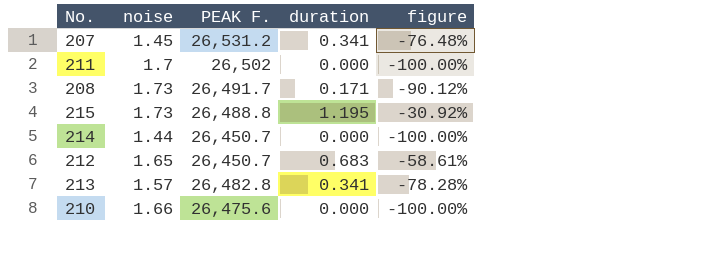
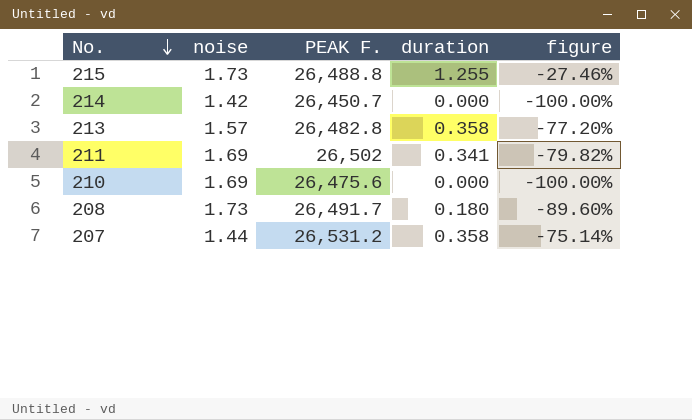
row order: none -> No. descending
row 212: 1.65 | 26,450.7 | 0.683 | -58.61% -> none
215 | duration: 1.195 -> 1.255
215 | figure: -30.92% -> -27.46%
214 | noise: 1.44 -> 1.42
213 | duration: 0.341 -> 0.358
213 | figure: -78.28% -> -77.20%
211 | noise: 1.7 -> 1.69
211 | duration: 0.000 -> 0.341
211 | figure: -100.00% -> -79.82%
210 | noise: 1.66 -> 1.69
208 | duration: 0.171 -> 0.180
208 | figure: -90.12% -> -89.60%
207 | noise: 1.45 -> 1.44
207 | duration: 0.341 -> 0.358
207 | figure: -76.48% -> -75.14%

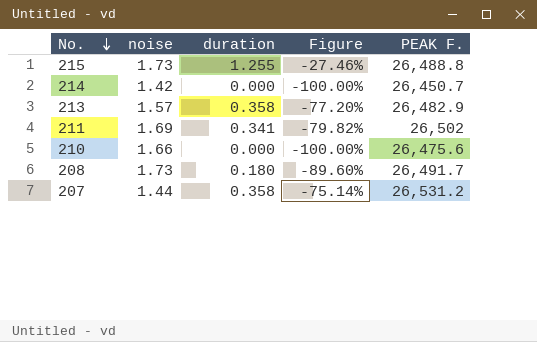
column name: figure -> Figure
column PEAK F. | position: 3 -> 5
213 | PEAK F.: 26,482.8 -> 26,482.9
210 | noise: 1.69 -> 1.66

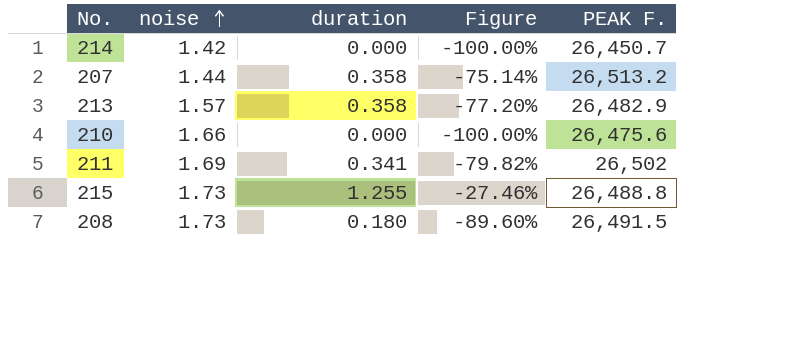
row order: No. descending -> noise ascending
207 | PEAK F.: 26,531.2 -> 26,513.2
208 | PEAK F.: 26,491.7 -> 26,491.5

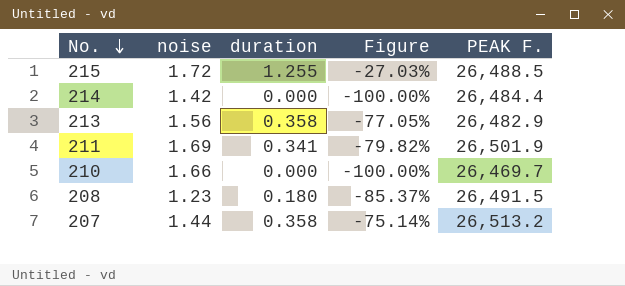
row order: noise ascending -> No. descending
215 | noise: 1.73 -> 1.72
215 | Figure: -27.46% -> -27.03%
215 | PEAK F.: 26,488.8 -> 26,488.5
214 | PEAK F.: 26,450.7 -> 26,484.4
213 | noise: 1.57 -> 1.56
213 | Figure: -77.20% -> -77.05%
211 | PEAK F.: 26,502 -> 26,501.9
210 | PEAK F.: 26,475.6 -> 26,469.7
208 | noise: 1.73 -> 1.23
208 | Figure: -89.60% -> -85.37%

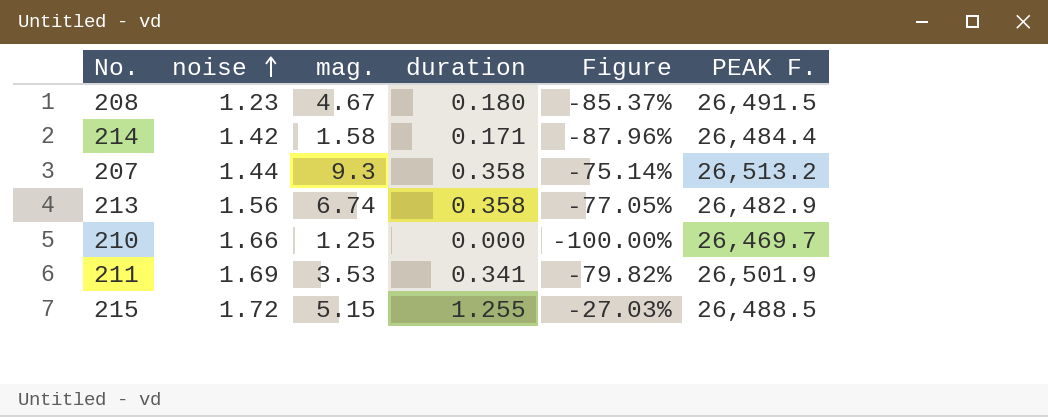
row order: No. descending -> noise ascending
column mag. | position: none -> 3
214 | duration: 0.000 -> 0.171
214 | Figure: -100.00% -> -87.96%

